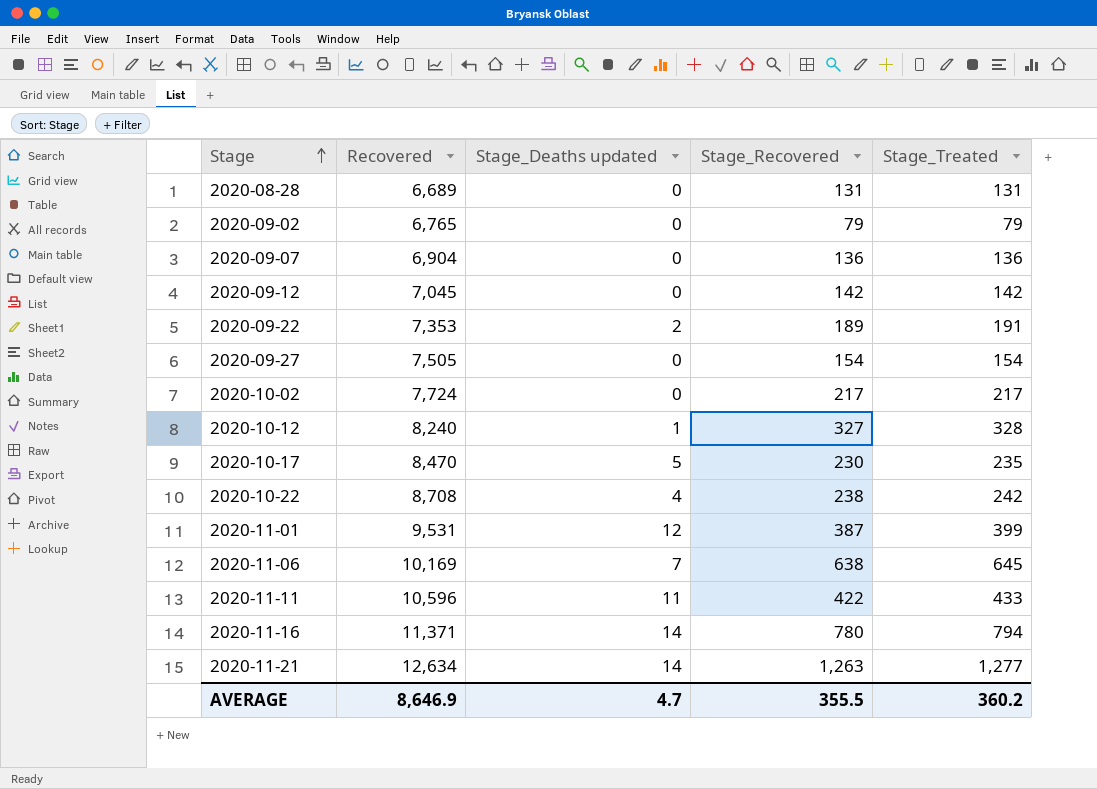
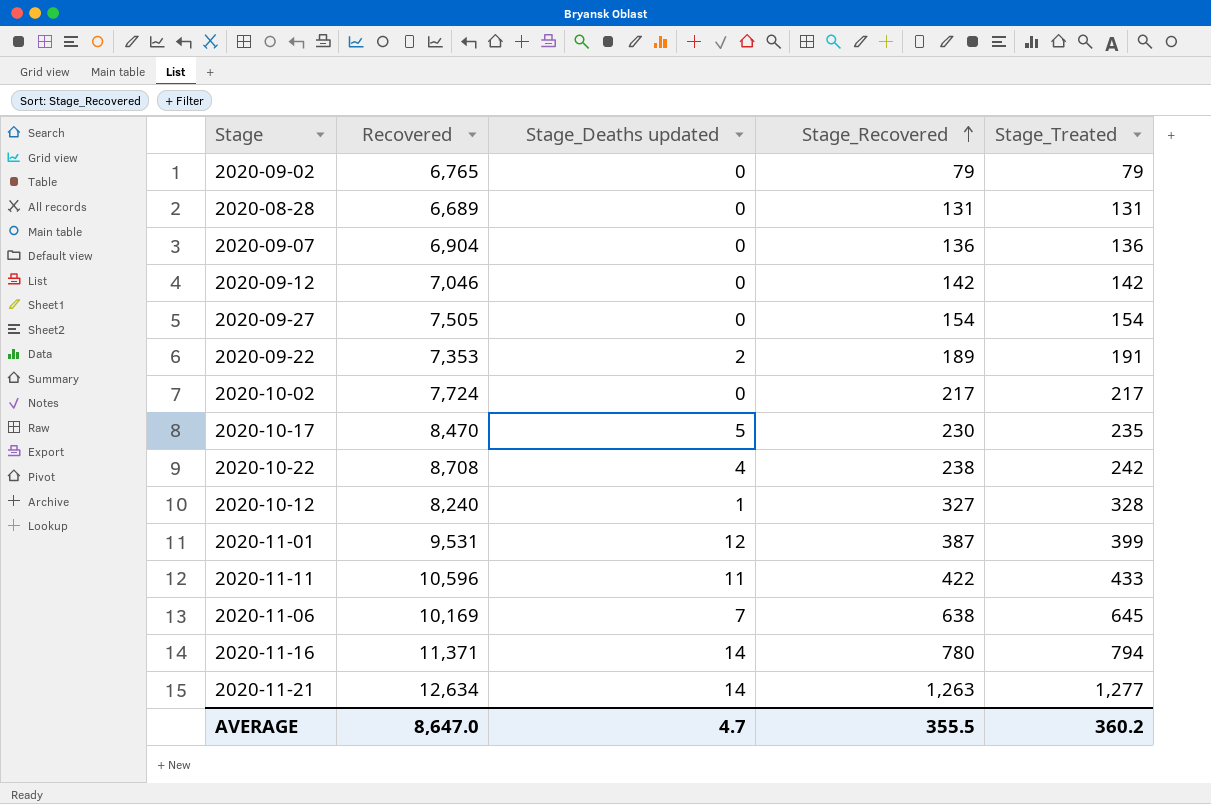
row order: Stage ascending -> Stage_Recovered ascending
2020-09-12 | Recovered: 7,045 -> 7,046
AVERAGE | Recovered: 8,646.9 -> 8,647.0

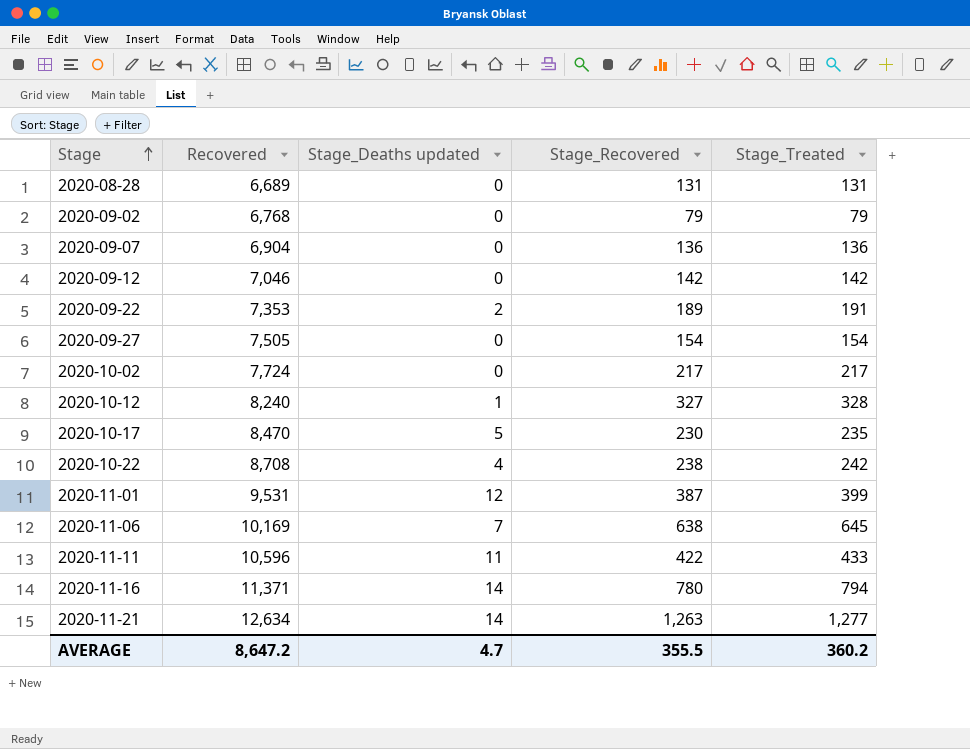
row order: Stage_Recovered ascending -> Stage ascending
2020-09-02 | Recovered: 6,765 -> 6,768
AVERAGE | Recovered: 8,647.0 -> 8,647.2

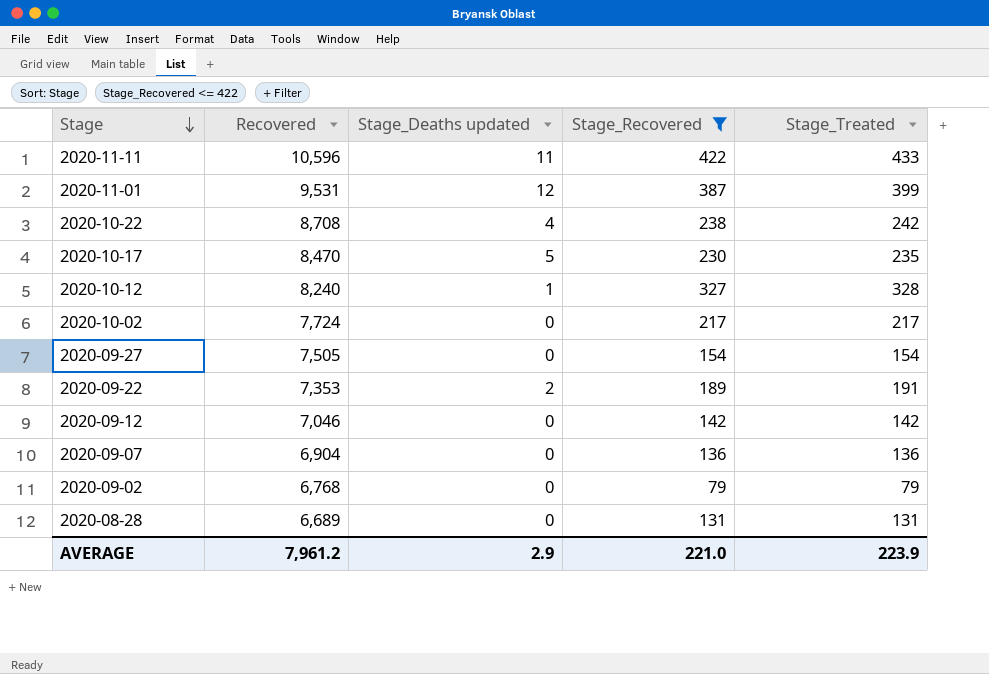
filter: none -> Stage_Recovered <= 422
row order: Stage ascending -> Stage descending
AVERAGE | Recovered: 8,647.2 -> 7,961.2
AVERAGE | Stage_Deaths updated: 4.7 -> 2.9
AVERAGE | Stage_Recovered: 355.5 -> 221.0
AVERAGE | Stage_Treated: 360.2 -> 223.9

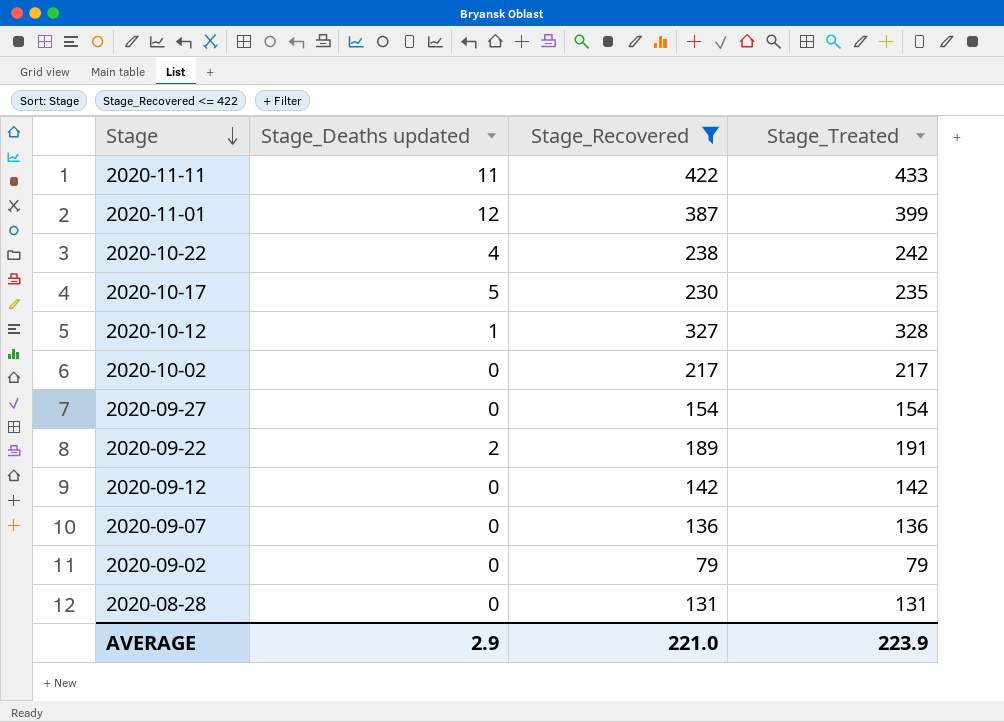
column Recovered | position: 2 -> none

